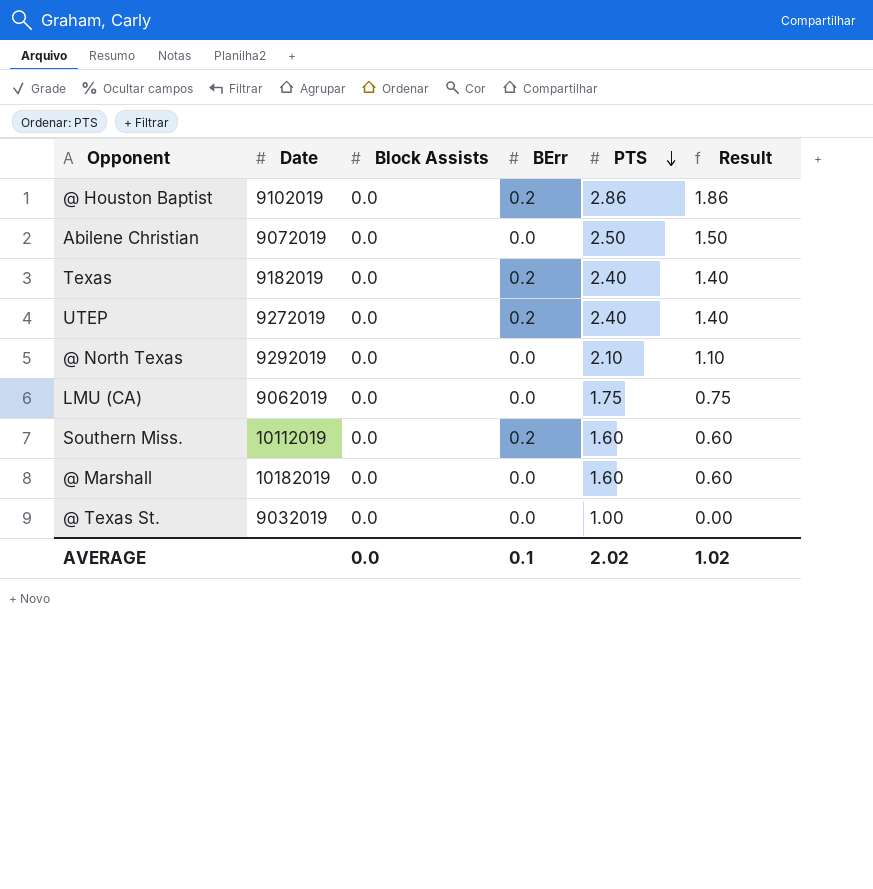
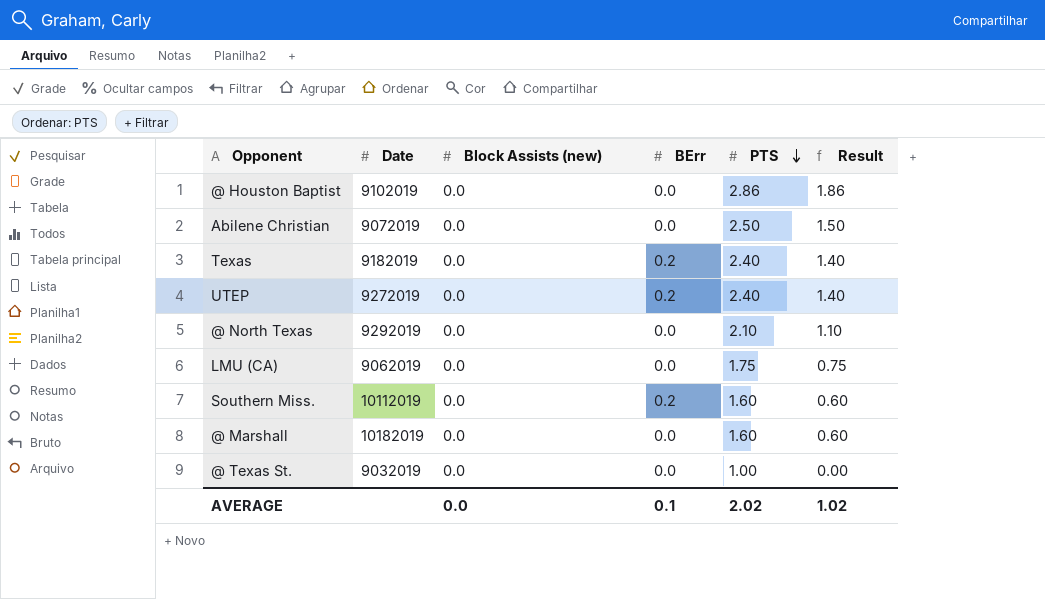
column name: Block Assists -> Block Assists (new)
@ Houston Baptist | BErr: 0.2 -> 0.0

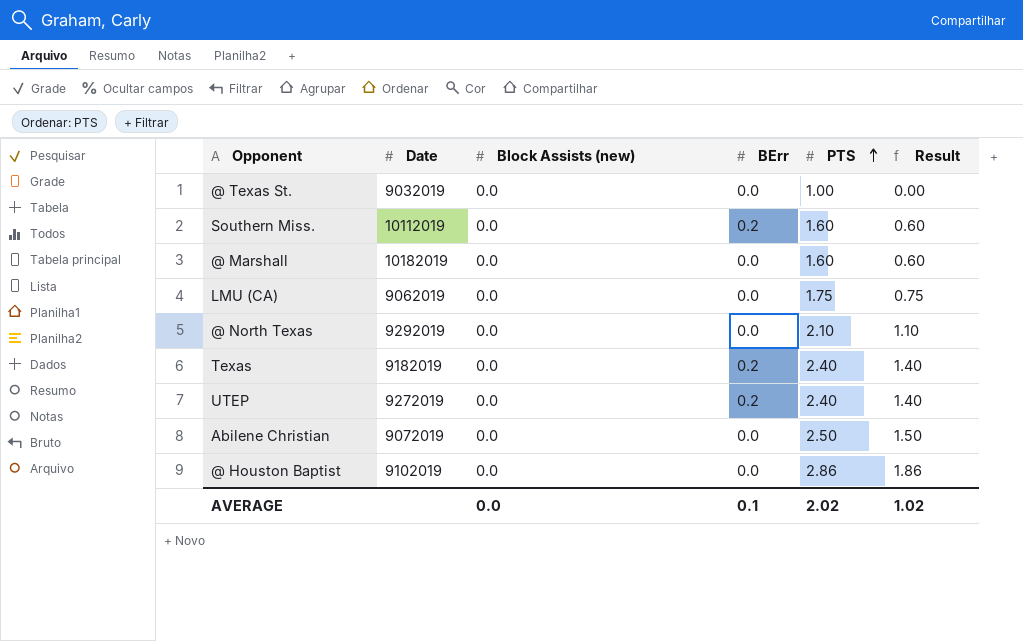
row order: PTS descending -> PTS ascending

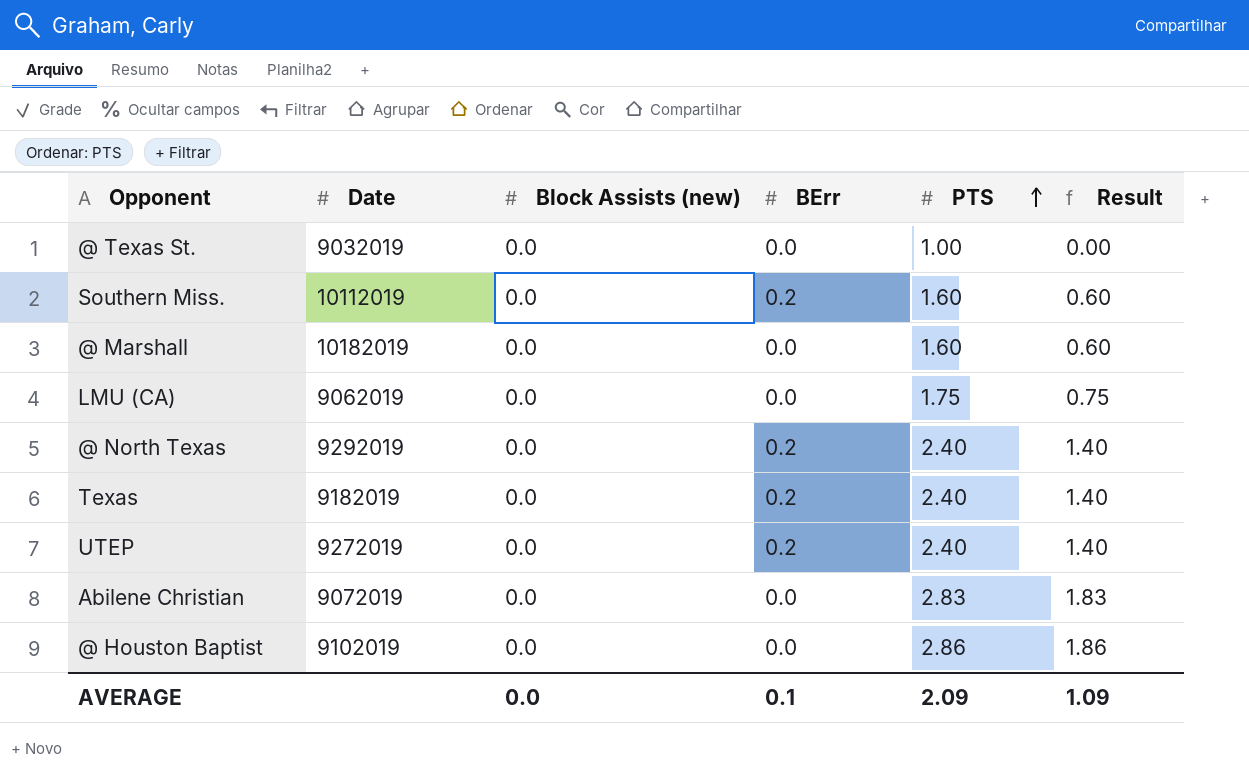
@ North Texas | BErr: 0.0 -> 0.2
@ North Texas | PTS: 2.10 -> 2.40
@ North Texas | Result: 1.10 -> 1.40
Abilene Christian | PTS: 2.50 -> 2.83
Abilene Christian | Result: 1.50 -> 1.83
AVERAGE | PTS: 2.02 -> 2.09
AVERAGE | Result: 1.02 -> 1.09

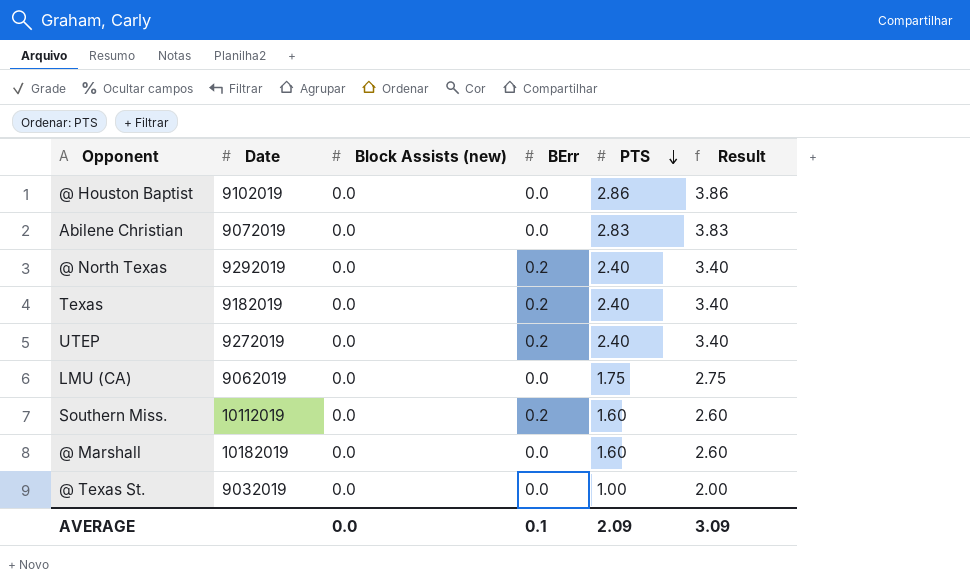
row order: PTS ascending -> PTS descending
column Result | formula: [PTS] - 1 -> [PTS] + 1
AVERAGE | Result: 1.09 -> 3.09

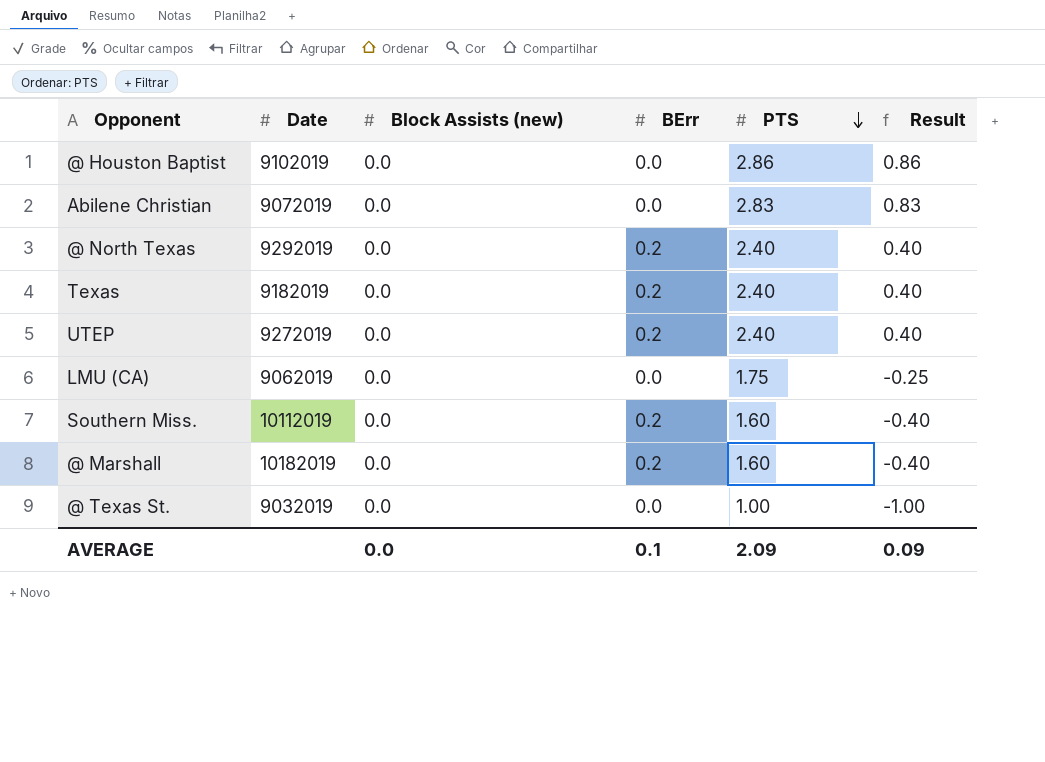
column Result | formula: [PTS] + 1 -> [PTS] - 2
@ Marshall | BErr: 0.0 -> 0.2
AVERAGE | Result: 3.09 -> 0.09

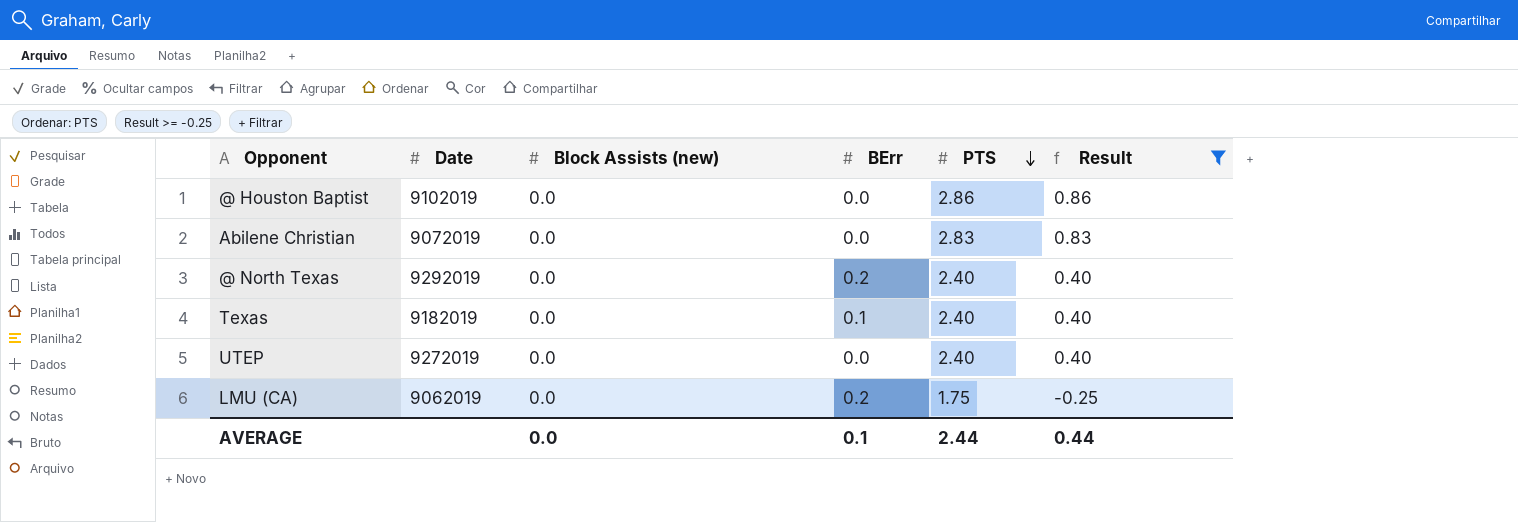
filter: none -> Result >= -0.25
Texas | BErr: 0.2 -> 0.1
UTEP | BErr: 0.2 -> 0.0
LMU (CA) | BErr: 0.0 -> 0.2
AVERAGE | PTS: 2.09 -> 2.44
AVERAGE | Result: 0.09 -> 0.44

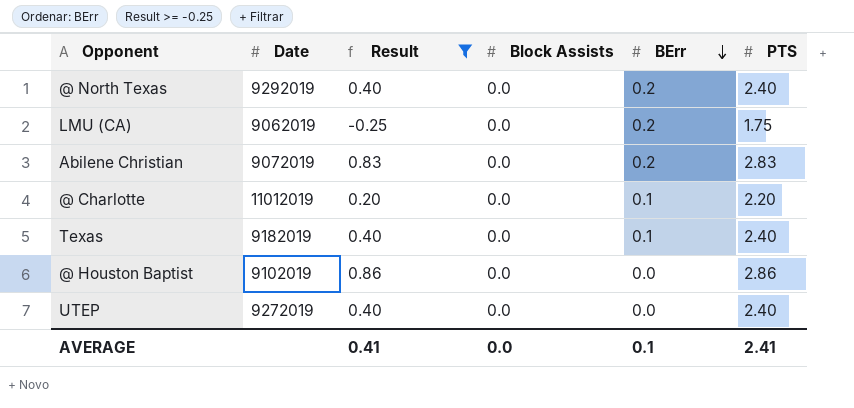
row order: PTS descending -> BErr descending
column Result | position: 6 -> 3
column name: Block Assists (new) -> Block Assists
Abilene Christian | BErr: 0.0 -> 0.2
row @ Charlotte: none -> 11012019 | 0.20 | 0.0 | 0.1 | 2.20
AVERAGE | Result: 0.44 -> 0.41
AVERAGE | PTS: 2.44 -> 2.41

